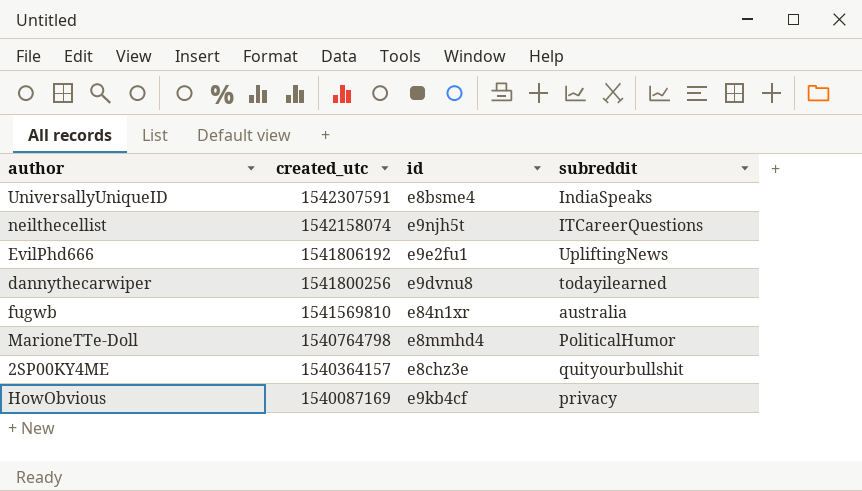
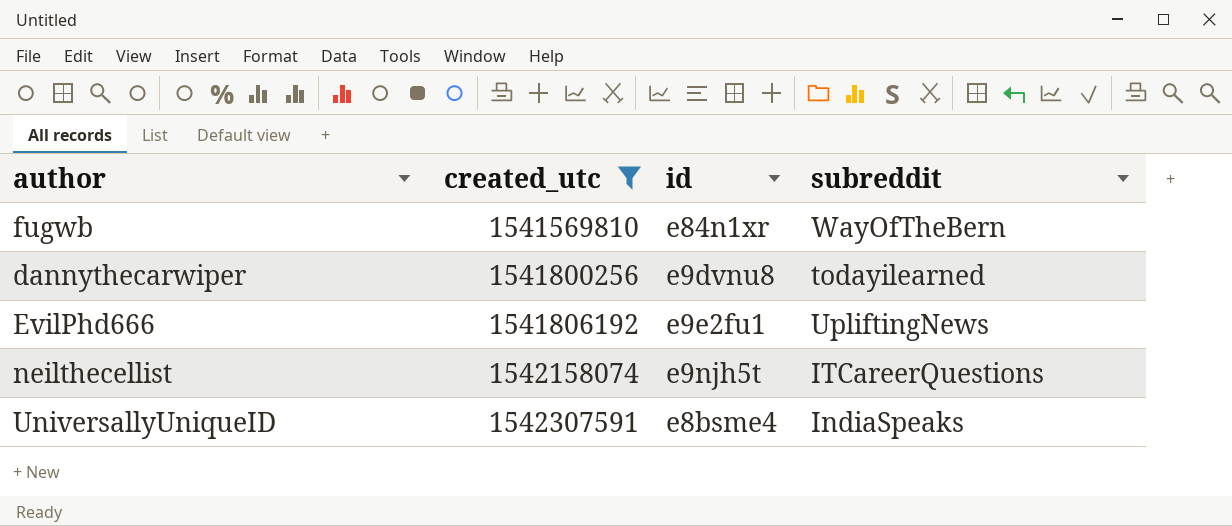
filter: none -> created_utc >= 1541569810
row order: created_utc descending -> created_utc ascending
fugwb | subreddit: australia -> WayOfTheBern

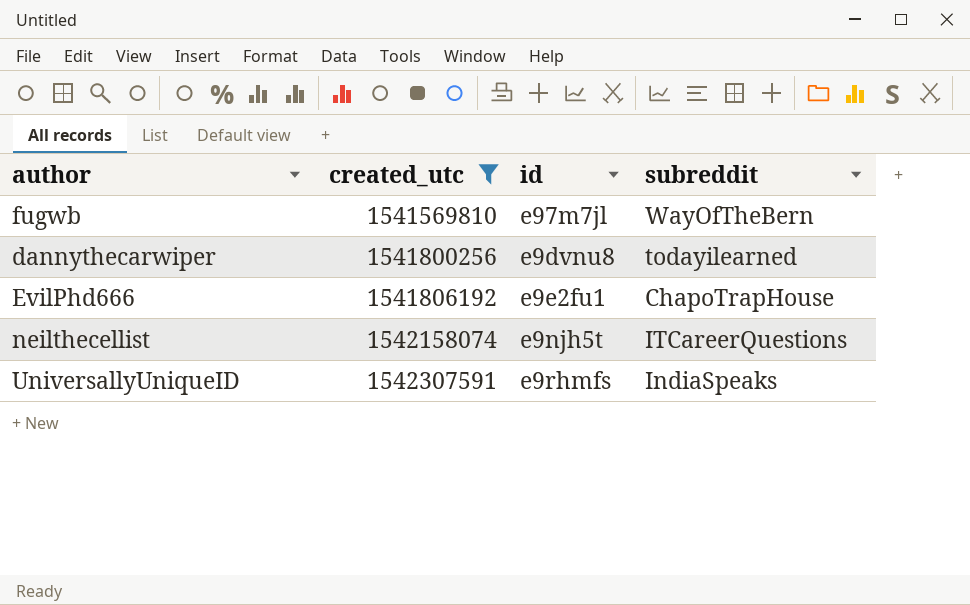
fugwb | id: e84n1xr -> e97m7jl
EvilPhd666 | subreddit: UpliftingNews -> ChapoTrapHouse
UniversallyUniqueID | id: e8bsme4 -> e9rhmfs

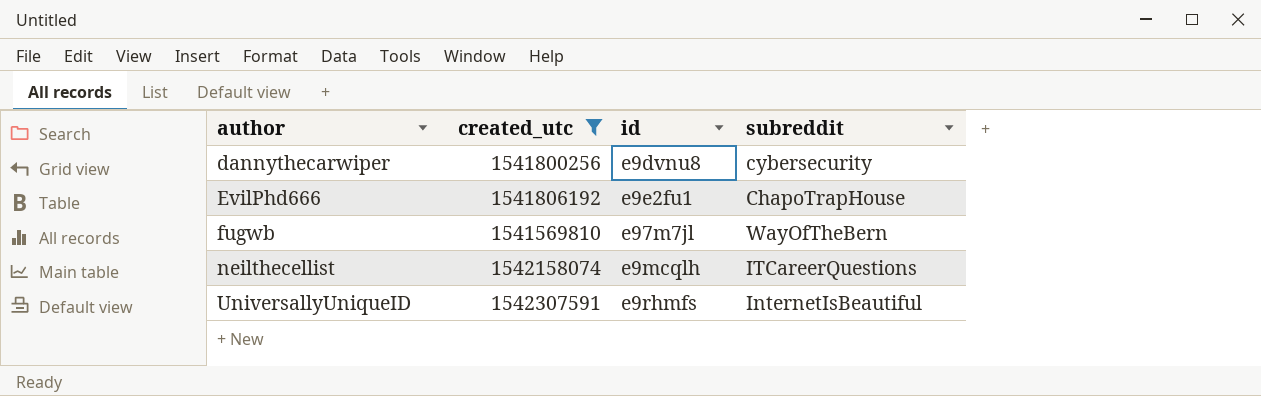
row order: created_utc ascending -> author ascending
dannythecarwiper | subreddit: todayilearned -> cybersecurity
neilthecellist | id: e9njh5t -> e9mcqlh
UniversallyUniqueID | subreddit: IndiaSpeaks -> InternetIsBeautiful

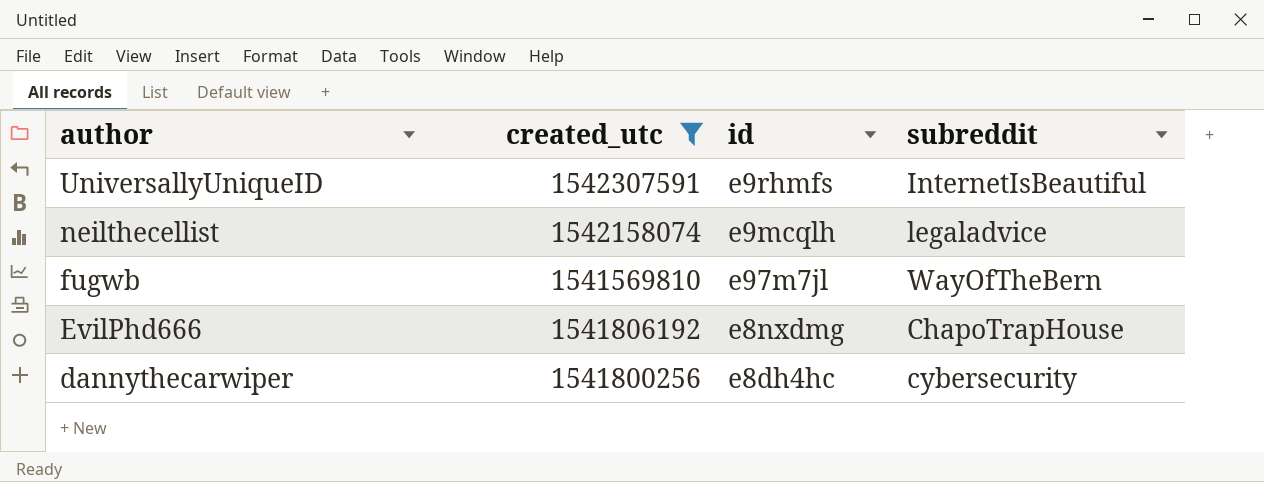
row order: author ascending -> author descending
neilthecellist | subreddit: ITCareerQuestions -> legaladvice
EvilPhd666 | id: e9e2fu1 -> e8nxdmg
dannythecarwiper | id: e9dvnu8 -> e8dh4hc

